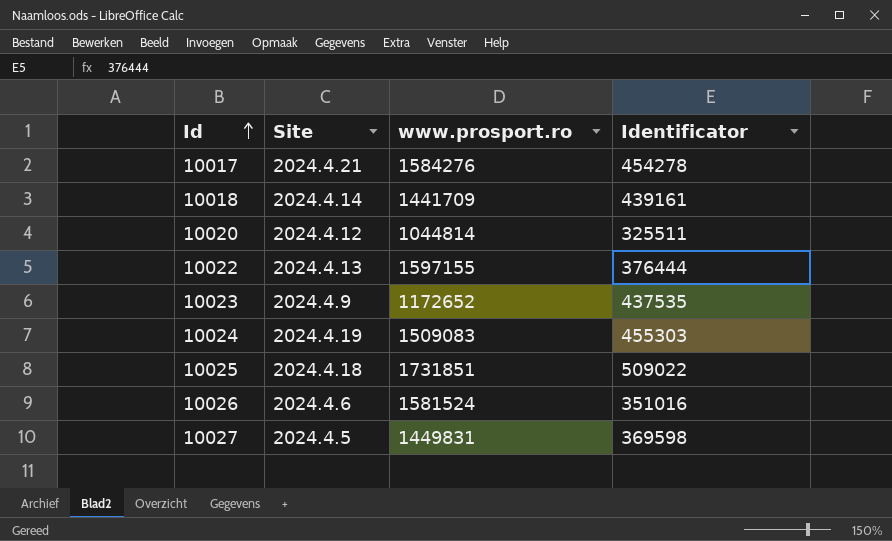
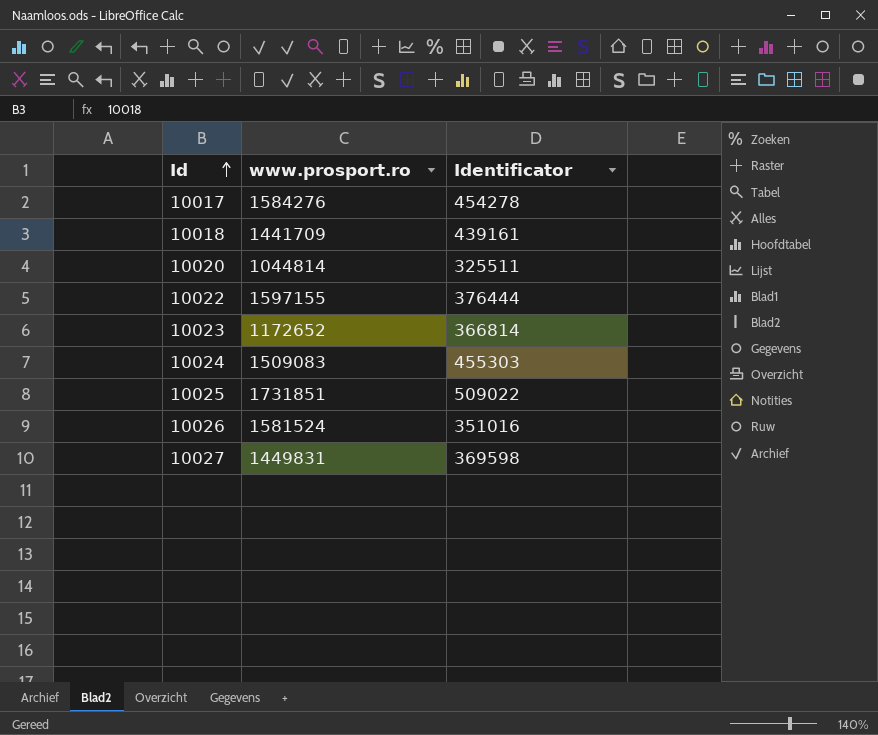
column Site | position: 2 -> none
10023 | Identificator: 437535 -> 366814

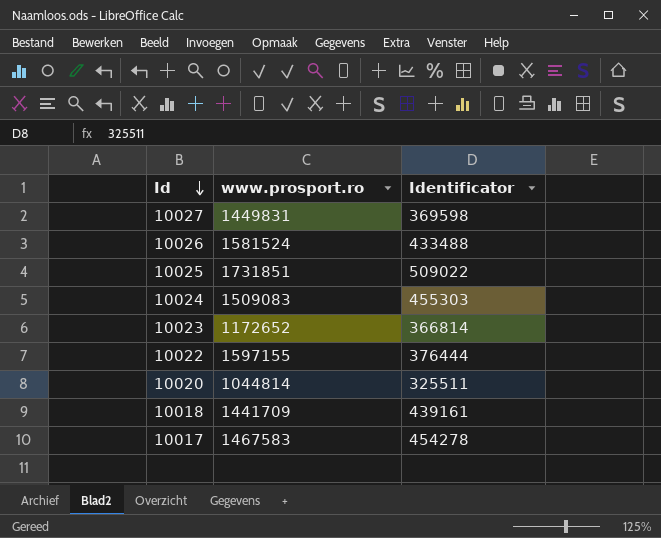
row order: Id ascending -> Id descending
10026 | Identificator: 351016 -> 433488
10017 | www.prosport.ro: 1584276 -> 1467583

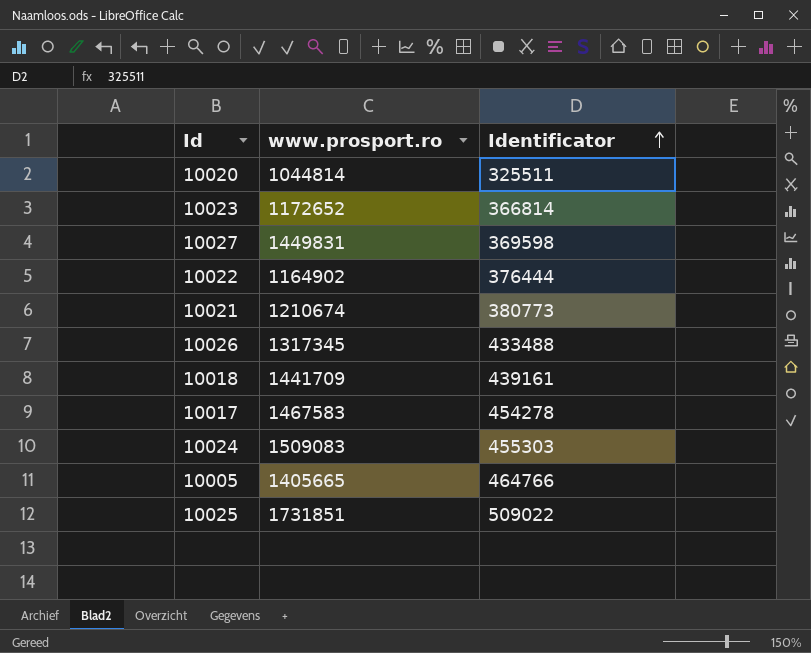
row order: Id descending -> Identificator ascending
10022 | www.prosport.ro: 1597155 -> 1164902
row 10021: none -> 1210674 | 380773
10026 | www.prosport.ro: 1581524 -> 1317345
row 10005: none -> 1405665 | 464766

